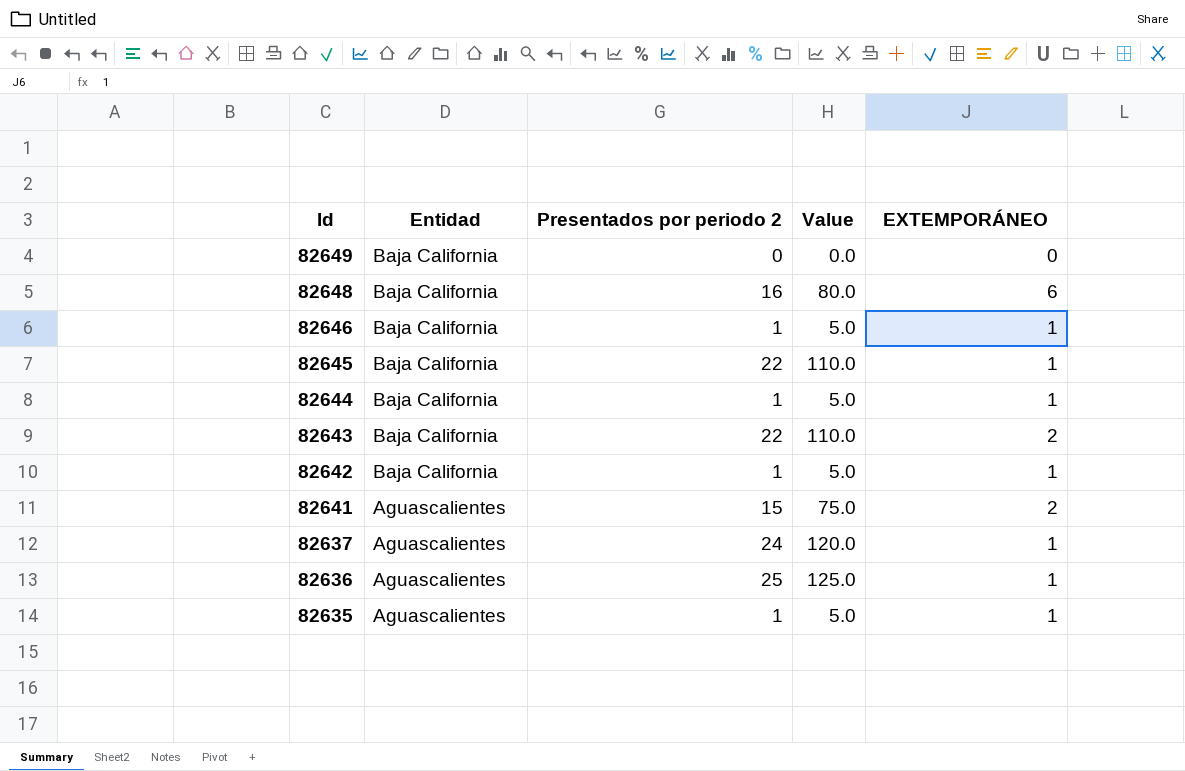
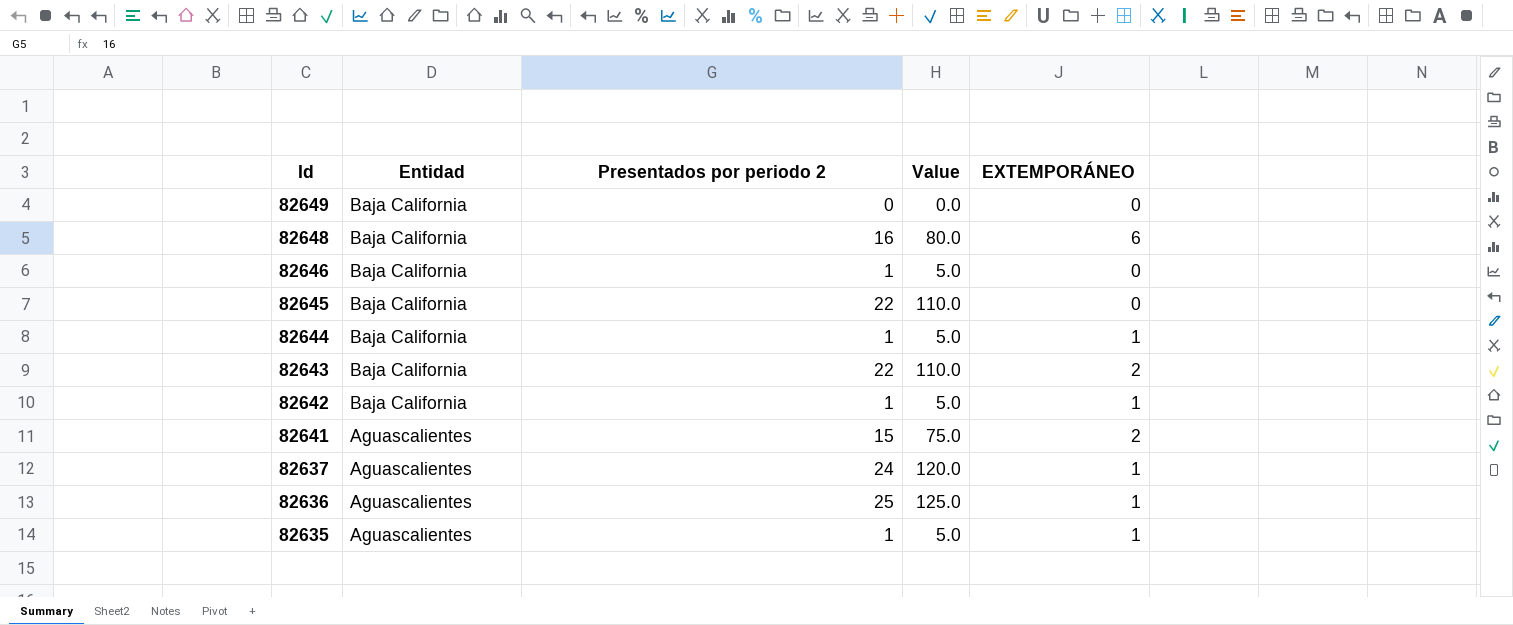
82646 | EXTEMPORÁNEO: 1 -> 0
82645 | EXTEMPORÁNEO: 1 -> 0

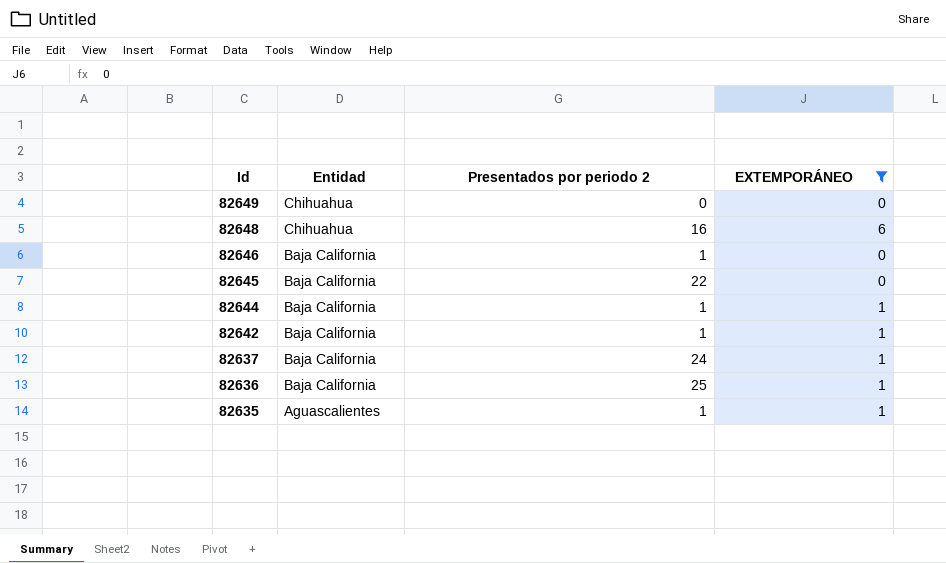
filter: none -> EXTEMPORÁNEO != 2
column Value | formula: [Presentados por periodo 2] * 5 -> none
82649 | Entidad: Baja California -> Chihuahua
82648 | Entidad: Baja California -> Chihuahua
82637 | Entidad: Aguascalientes -> Baja California
82636 | Entidad: Aguascalientes -> Baja California

